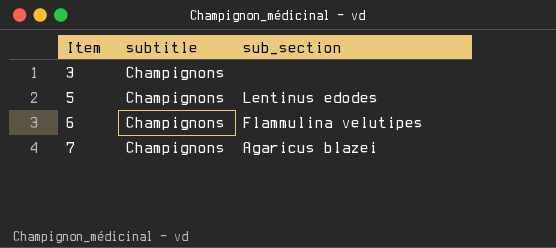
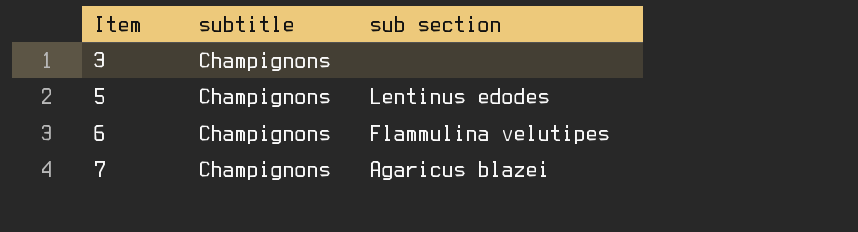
column name: sub_section -> sub section

